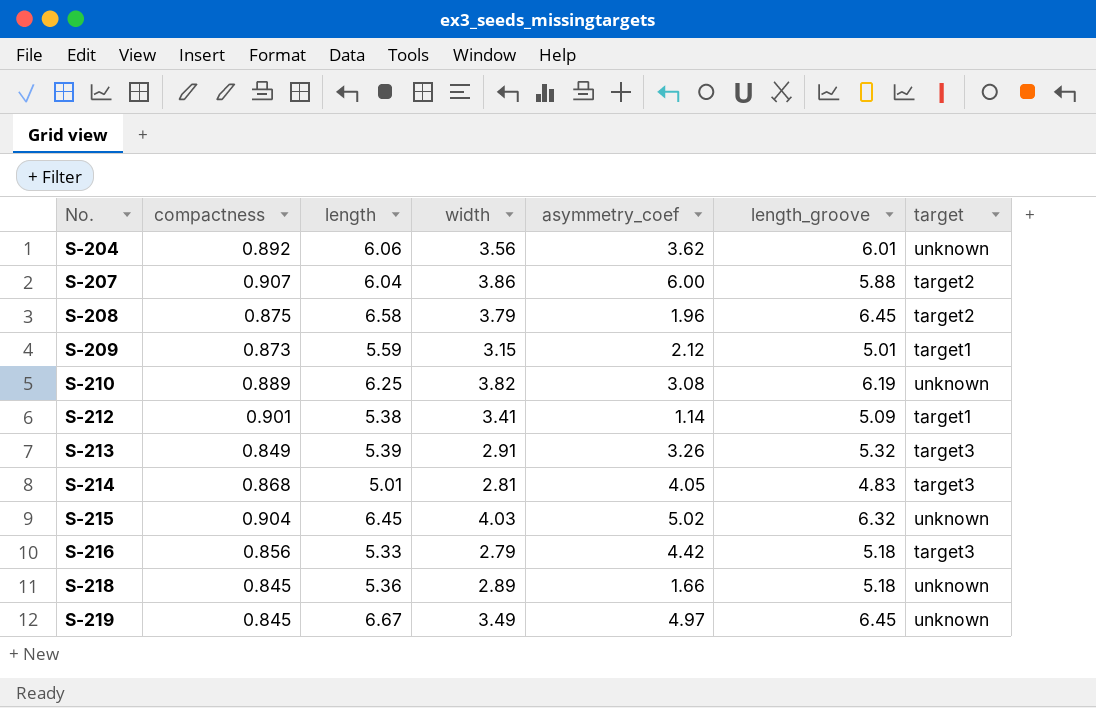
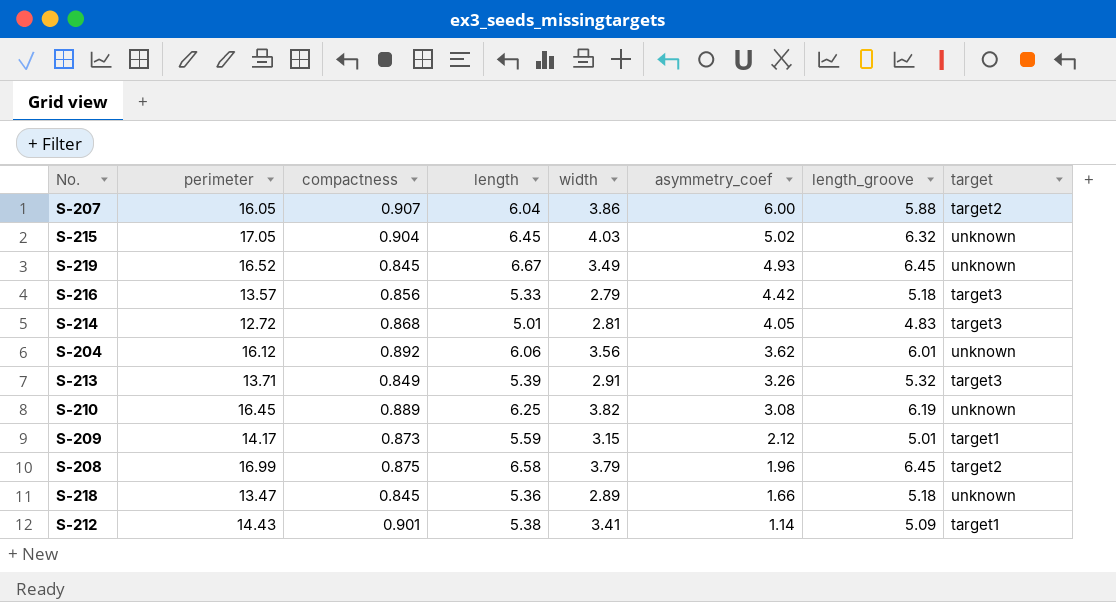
row order: No. ascending -> asymmetry_coef descending
column perimeter | position: none -> 2
S-219 | asymmetry_coef: 4.97 -> 4.93

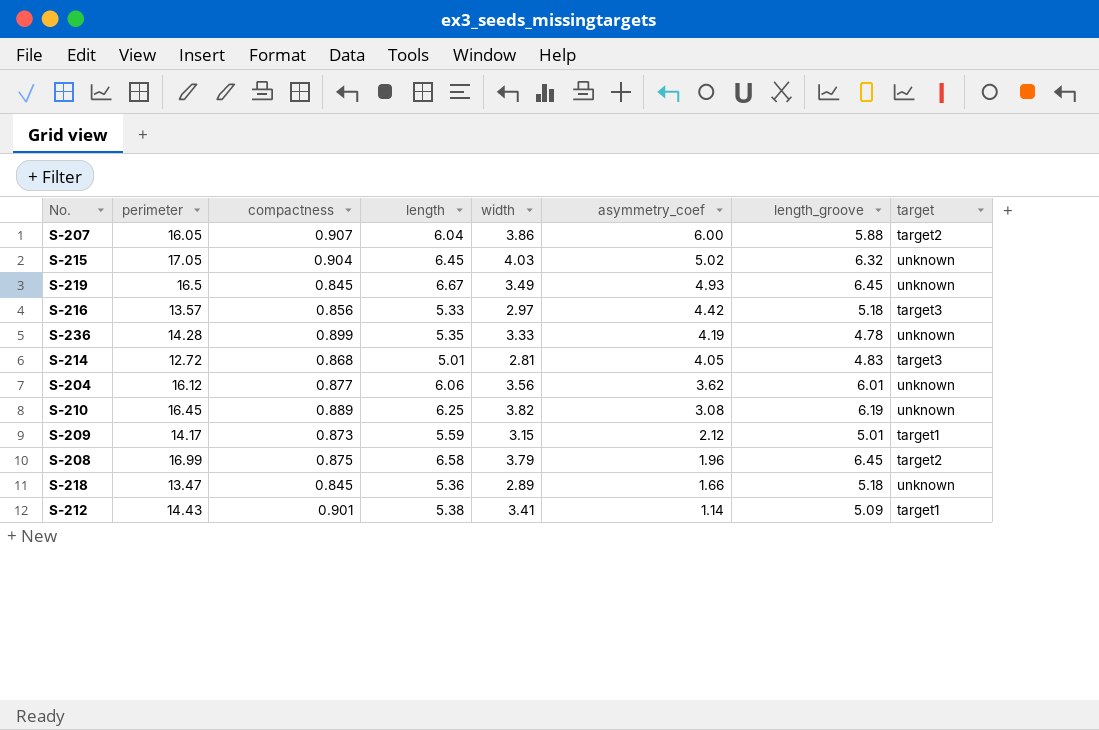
row S-213: 13.71 | 0.849 | 5.39 | 2.91 | 3.26 | 5.32 | target3 -> none
S-219 | perimeter: 16.52 -> 16.5
S-216 | width: 2.79 -> 2.97
row S-236: none -> 14.28 | 0.899 | 5.35 | 3.33 | 4.19 | 4.78 | unknown
S-204 | compactness: 0.892 -> 0.877

